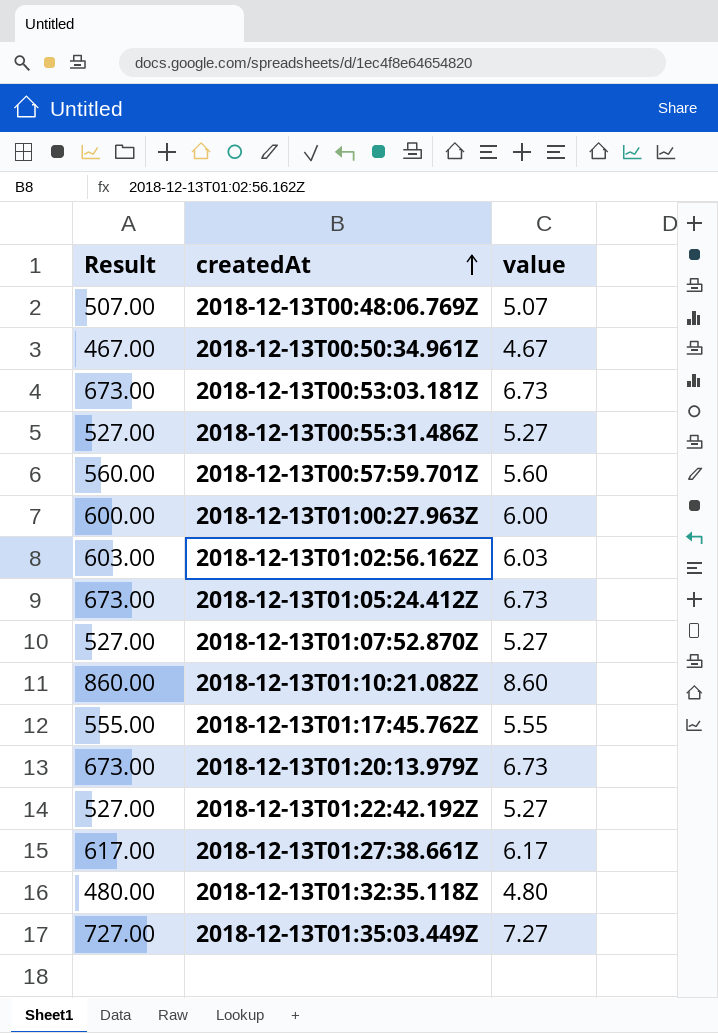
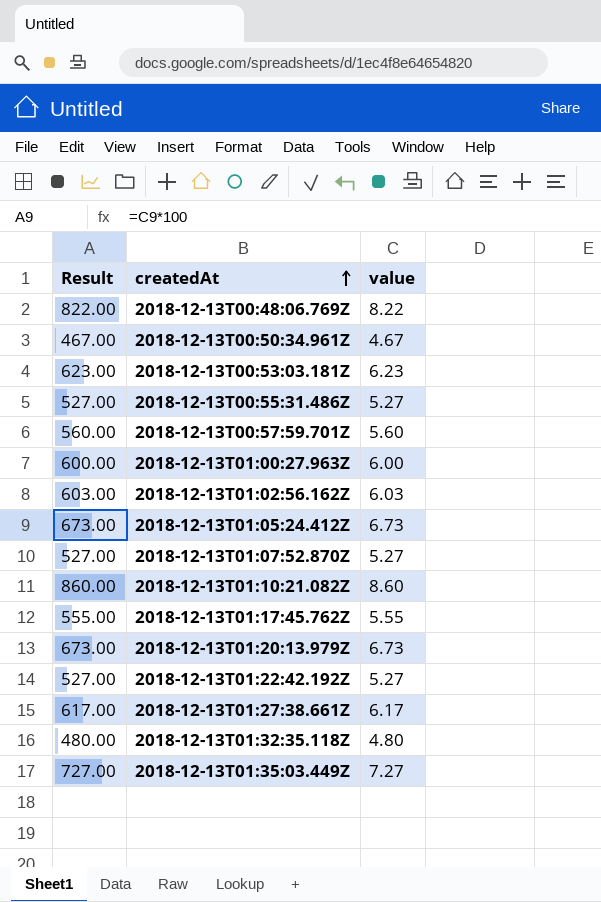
2018-12-13T00:48:06.769Z | Result: 507.00 -> 822.00
2018-12-13T00:48:06.769Z | value: 5.07 -> 8.22
2018-12-13T00:53:03.181Z | Result: 673.00 -> 623.00
2018-12-13T00:53:03.181Z | value: 6.73 -> 6.23

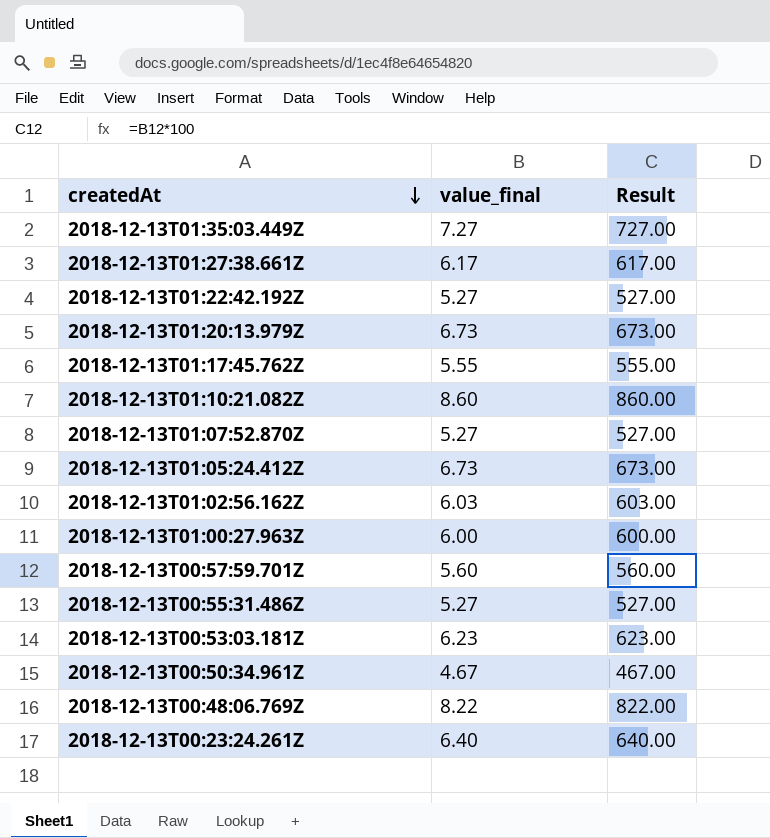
row order: createdAt ascending -> createdAt descending
column name: value -> value_final
column Result | position: 1 -> 3
row 2018-12-13T01:32:35.118Z: 480.00 | 4.80 -> none
row 2018-12-13T00:23:24.261Z: none -> 6.40 | 640.00

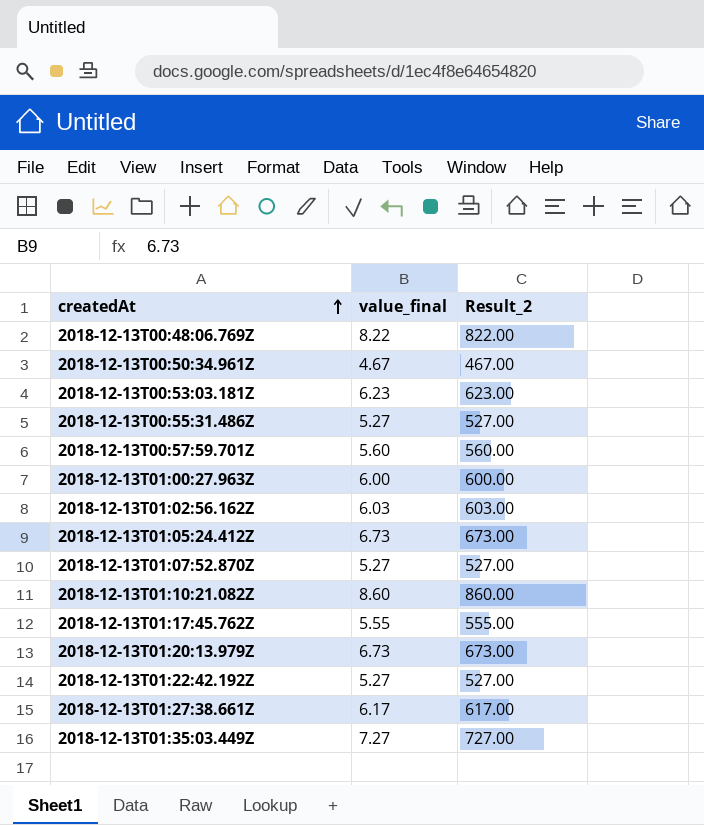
row order: createdAt descending -> createdAt ascending
column name: Result -> Result_2
row 2018-12-13T00:23:24.261Z: 6.40 | 640.00 -> none

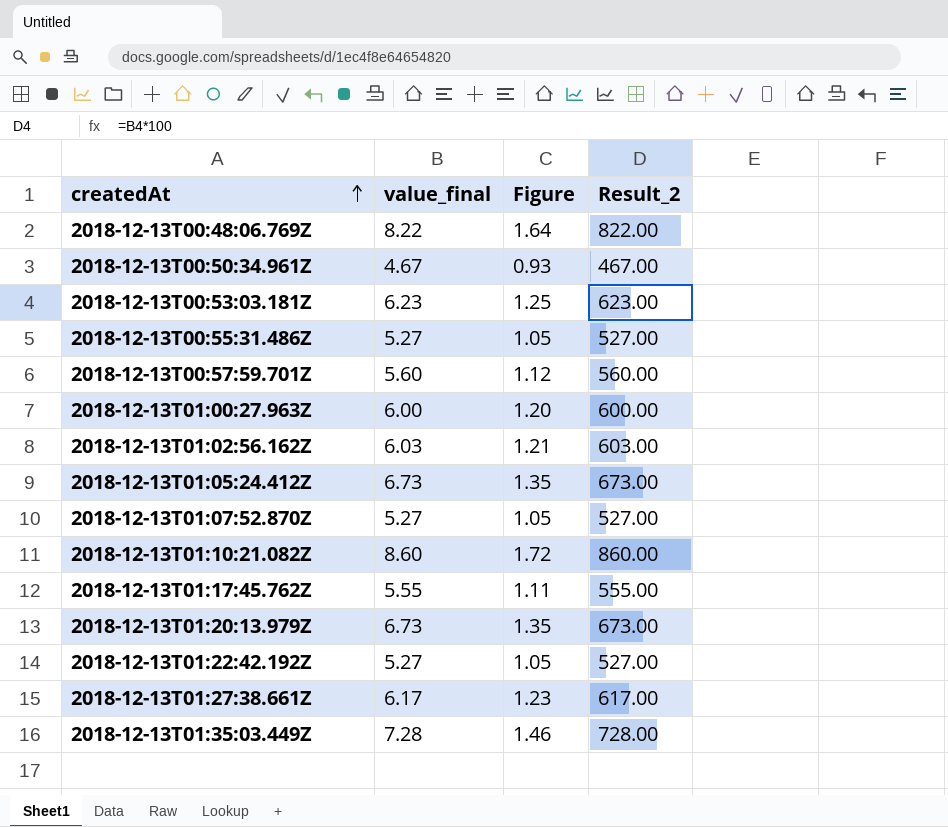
column Figure | formula: none -> [value_final] * 0.2
2018-12-13T01:35:03.449Z | value_final: 7.27 -> 7.28
2018-12-13T01:35:03.449Z | Result_2: 727.00 -> 728.00

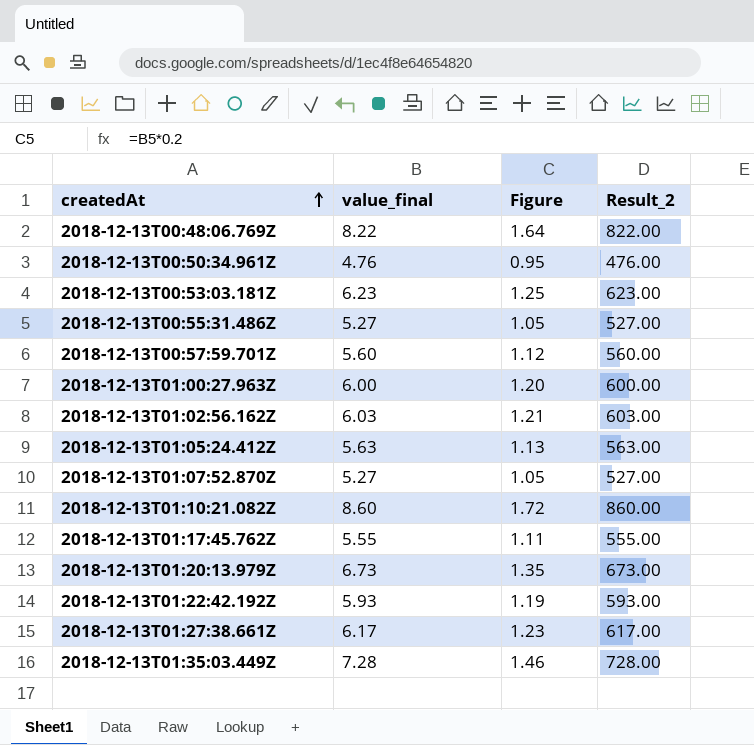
2018-12-13T00:50:34.961Z | value_final: 4.67 -> 4.76
2018-12-13T00:50:34.961Z | Figure: 0.93 -> 0.95
2018-12-13T00:50:34.961Z | Result_2: 467.00 -> 476.00
2018-12-13T01:05:24.412Z | value_final: 6.73 -> 5.63
2018-12-13T01:05:24.412Z | Figure: 1.35 -> 1.13
2018-12-13T01:05:24.412Z | Result_2: 673.00 -> 563.00
2018-12-13T01:22:42.192Z | value_final: 5.27 -> 5.93
2018-12-13T01:22:42.192Z | Figure: 1.05 -> 1.19
2018-12-13T01:22:42.192Z | Result_2: 527.00 -> 593.00

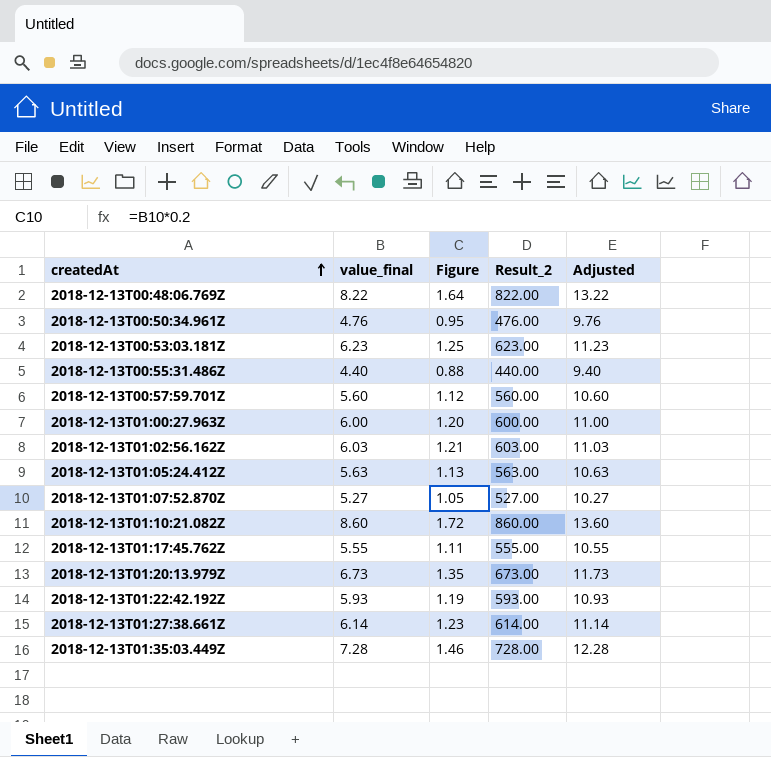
column Adjusted | formula: none -> [value_final] + 5
2018-12-13T00:55:31.486Z | value_final: 5.27 -> 4.40
2018-12-13T00:55:31.486Z | Figure: 1.05 -> 0.88
2018-12-13T00:55:31.486Z | Result_2: 527.00 -> 440.00
2018-12-13T01:27:38.661Z | value_final: 6.17 -> 6.14
2018-12-13T01:27:38.661Z | Result_2: 617.00 -> 614.00

